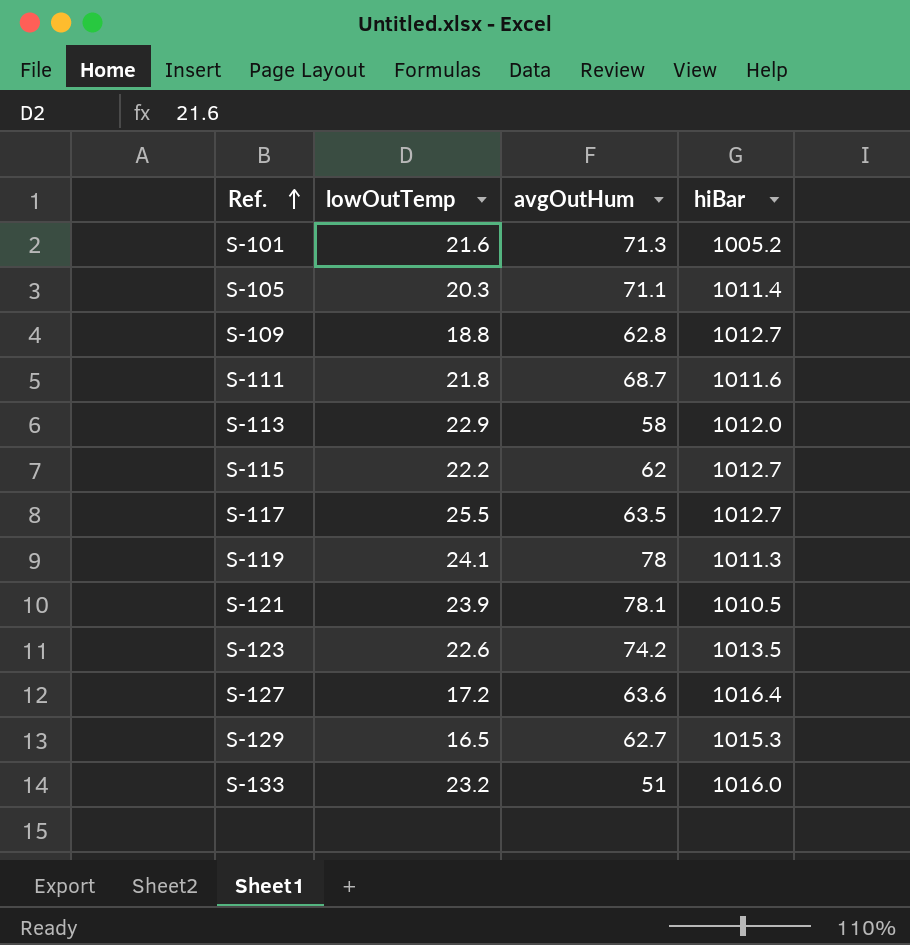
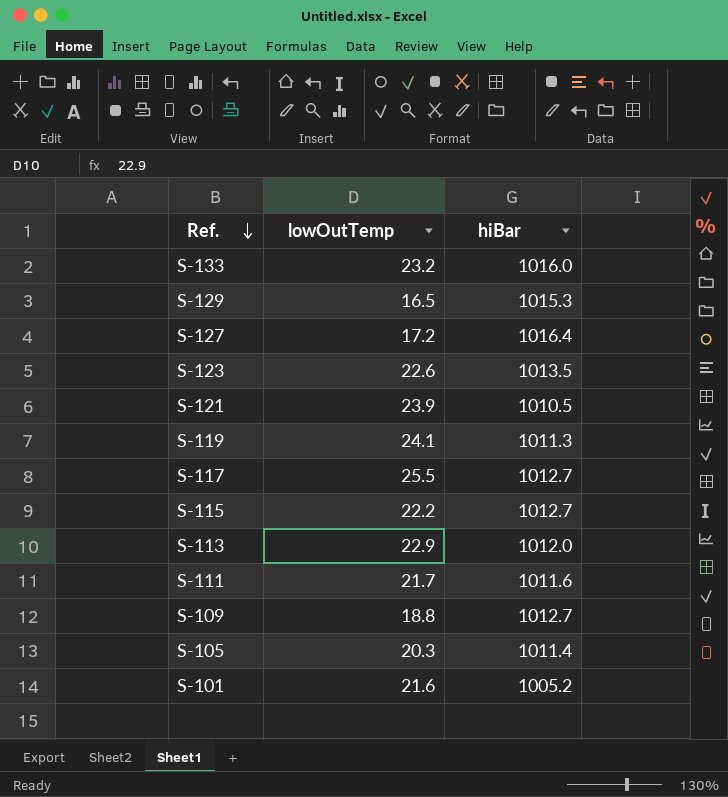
row order: Ref. ascending -> Ref. descending
column avgOutHum | position: 3 -> none
S-111 | lowOutTemp: 21.8 -> 21.7

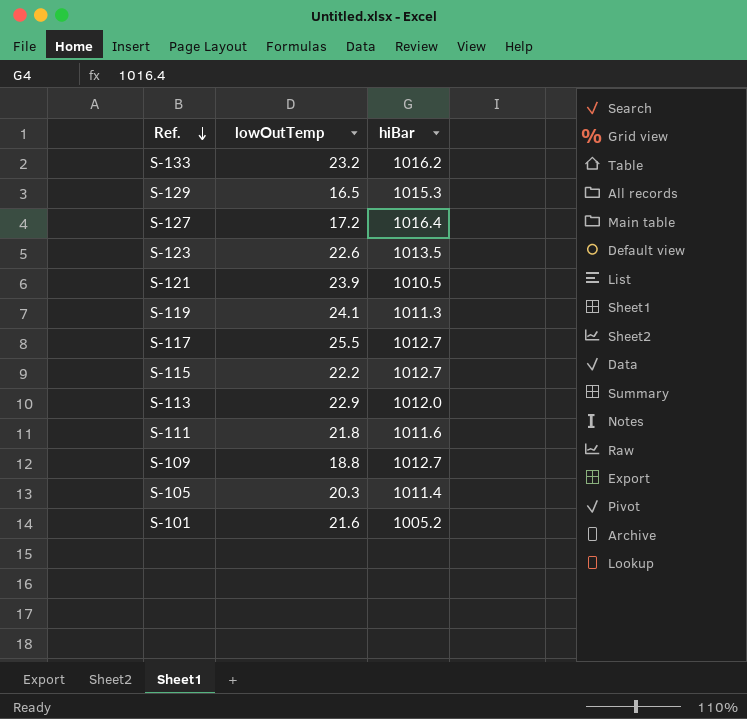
S-133 | hiBar: 1016.0 -> 1016.2
S-111 | lowOutTemp: 21.7 -> 21.8

